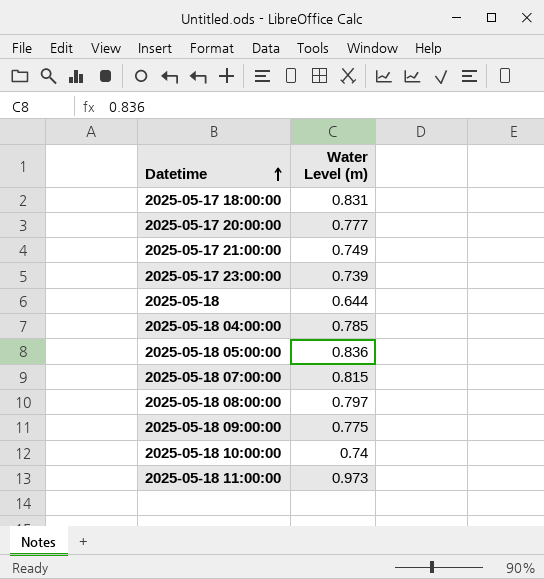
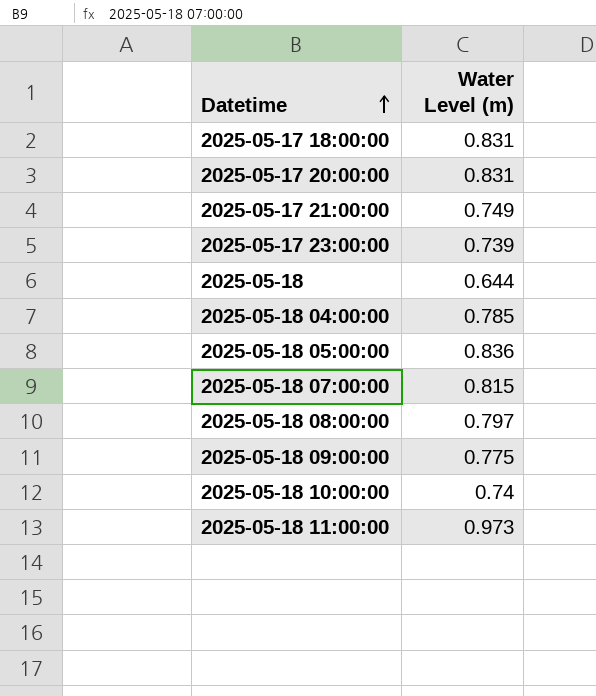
2025-05-17 20:00:00 | Water Level (m): 0.777 -> 0.831

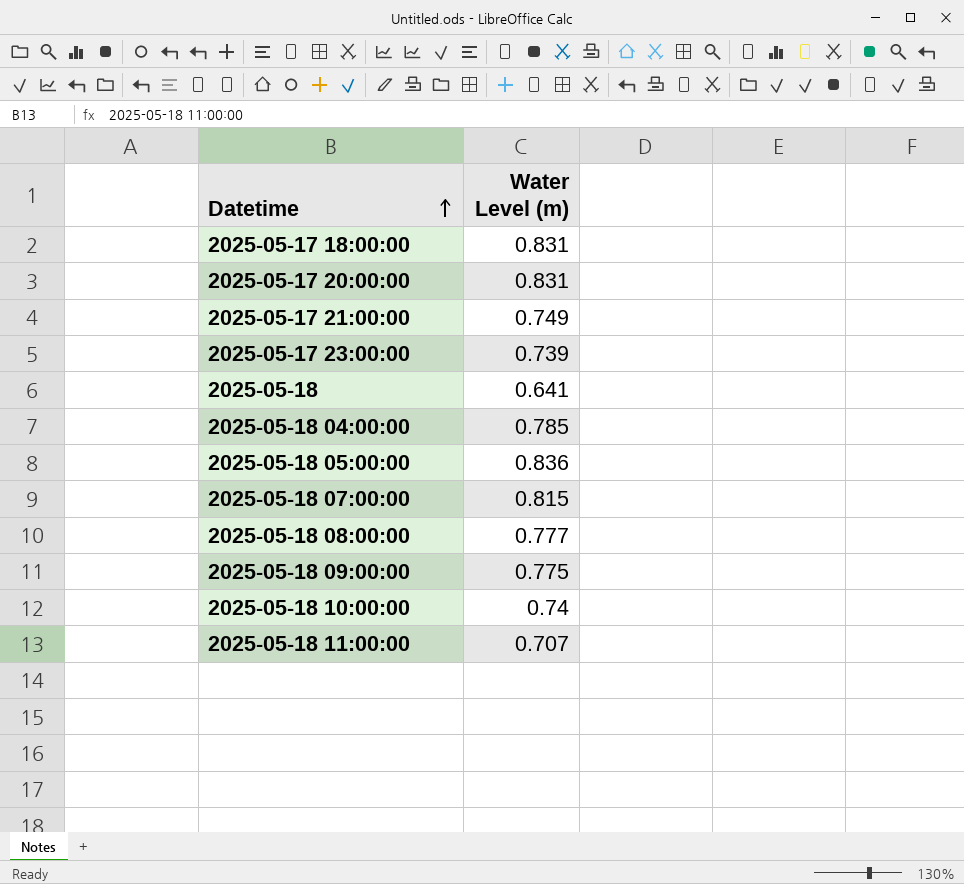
2025-05-18 | Water Level (m): 0.644 -> 0.641
2025-05-18 08:00:00 | Water Level (m): 0.797 -> 0.777
2025-05-18 11:00:00 | Water Level (m): 0.973 -> 0.707

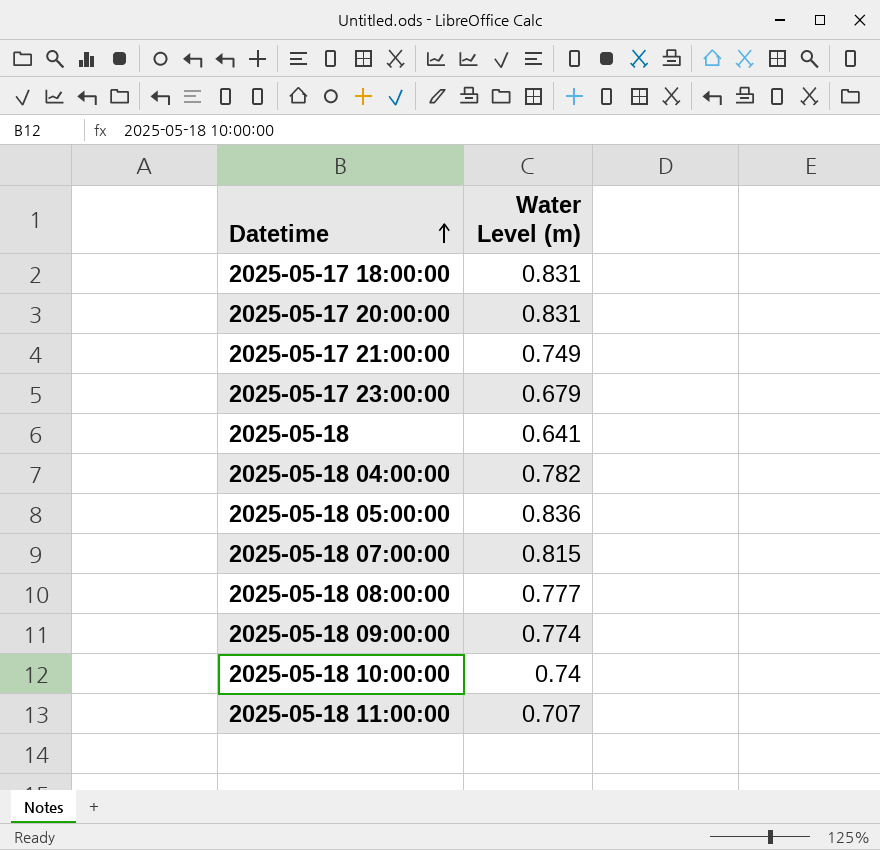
2025-05-17 23:00:00 | Water Level (m): 0.739 -> 0.679
2025-05-18 04:00:00 | Water Level (m): 0.785 -> 0.782
2025-05-18 09:00:00 | Water Level (m): 0.775 -> 0.774

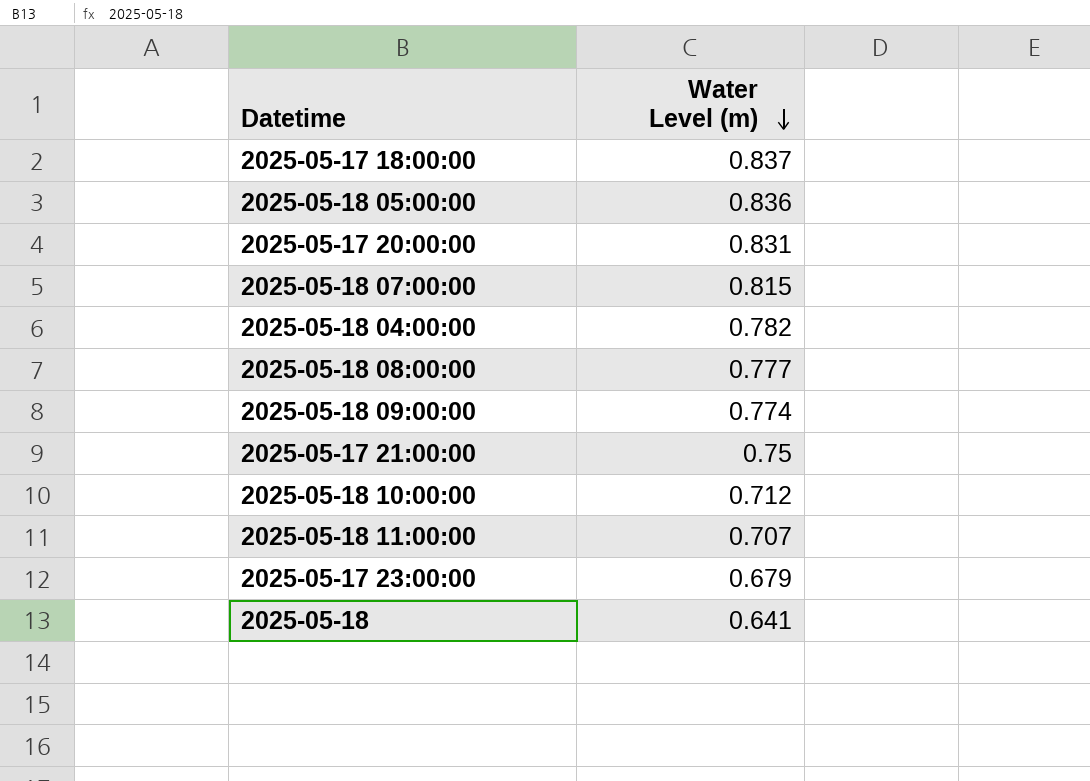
row order: Datetime ascending -> Water Level (m) descending
2025-05-17 18:00:00 | Water Level (m): 0.831 -> 0.837
2025-05-17 21:00:00 | Water Level (m): 0.749 -> 0.75
2025-05-18 10:00:00 | Water Level (m): 0.74 -> 0.712

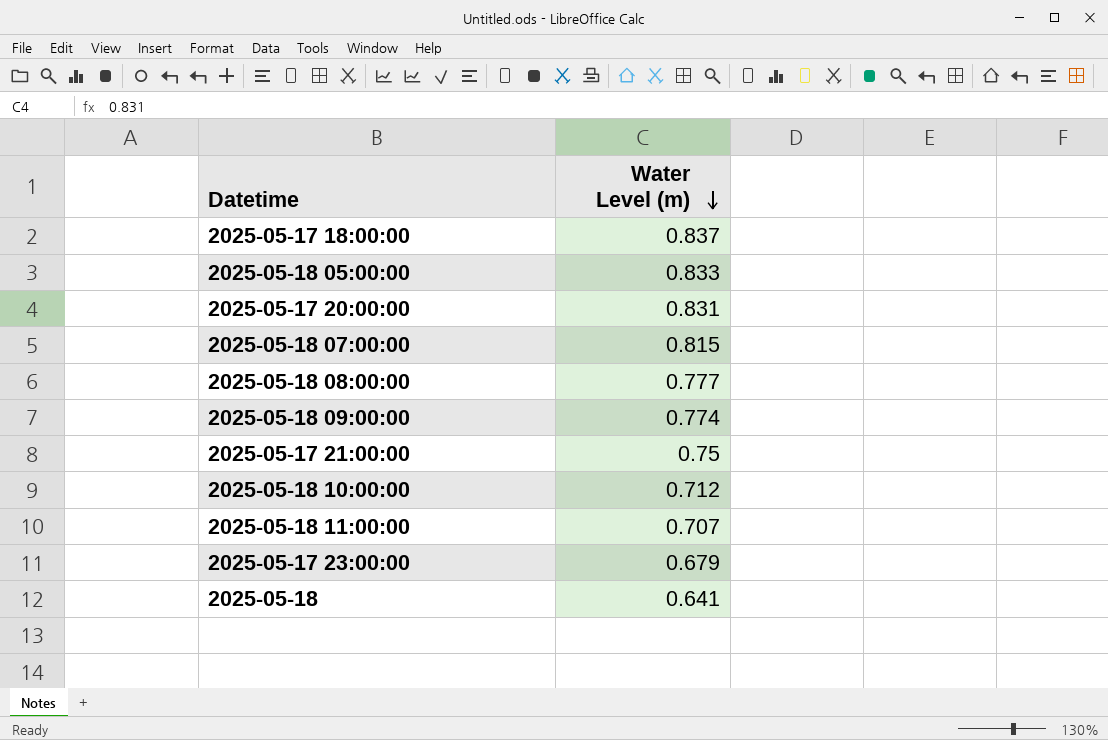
row 2025-05-18 04:00:00: 0.782 -> none
2025-05-18 05:00:00 | Water Level (m): 0.836 -> 0.833

